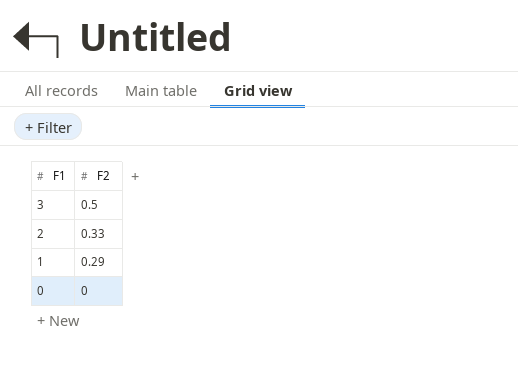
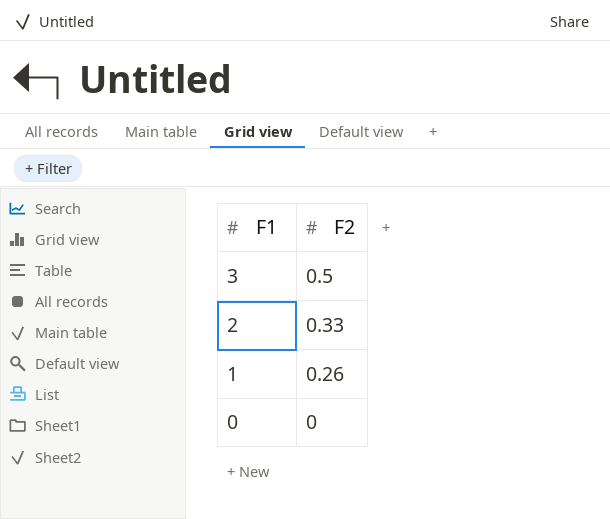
1 | F2: 0.29 -> 0.26

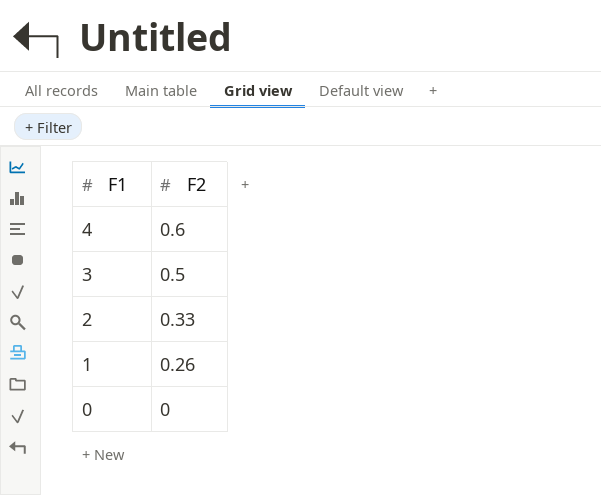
row 4: none -> 0.6

